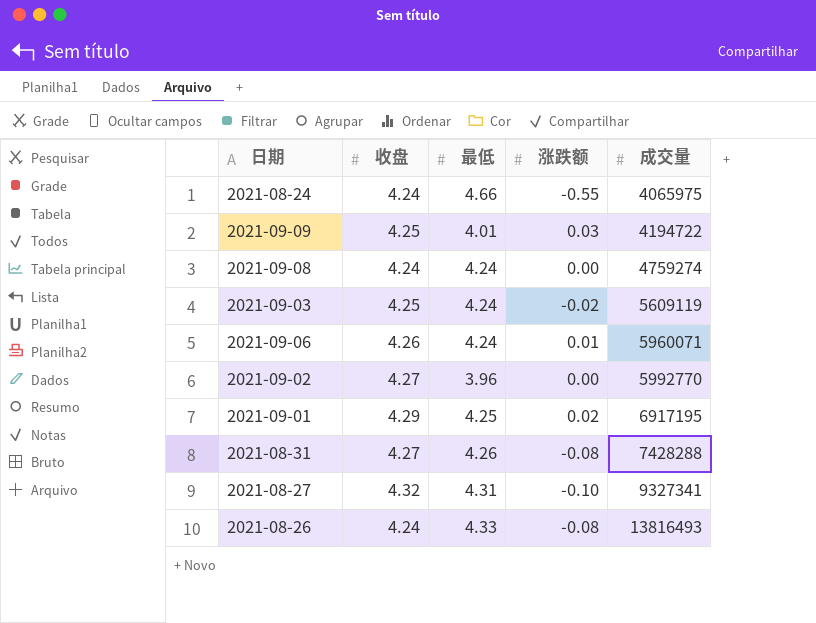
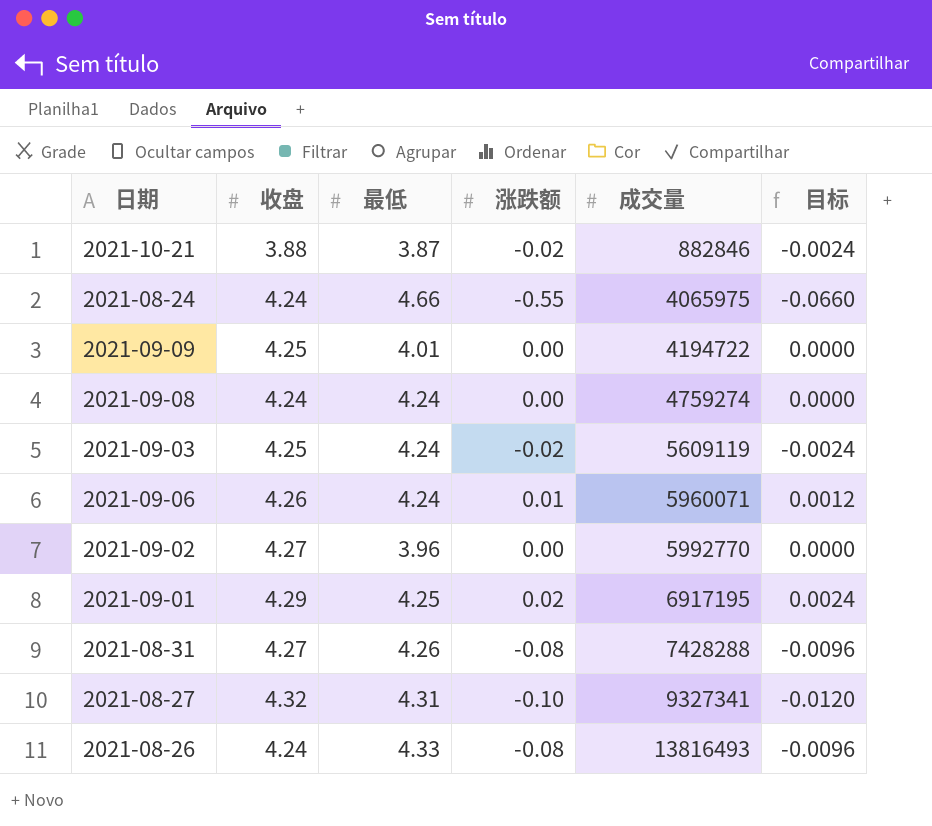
column 目标 | formula: none -> [涨跌额] * 0.12
row 2021-10-21: none -> 3.88 | 3.87 | -0.02 | 882846 | -0.0024
2021-09-09 | 涨跌额: 0.03 -> 0.00

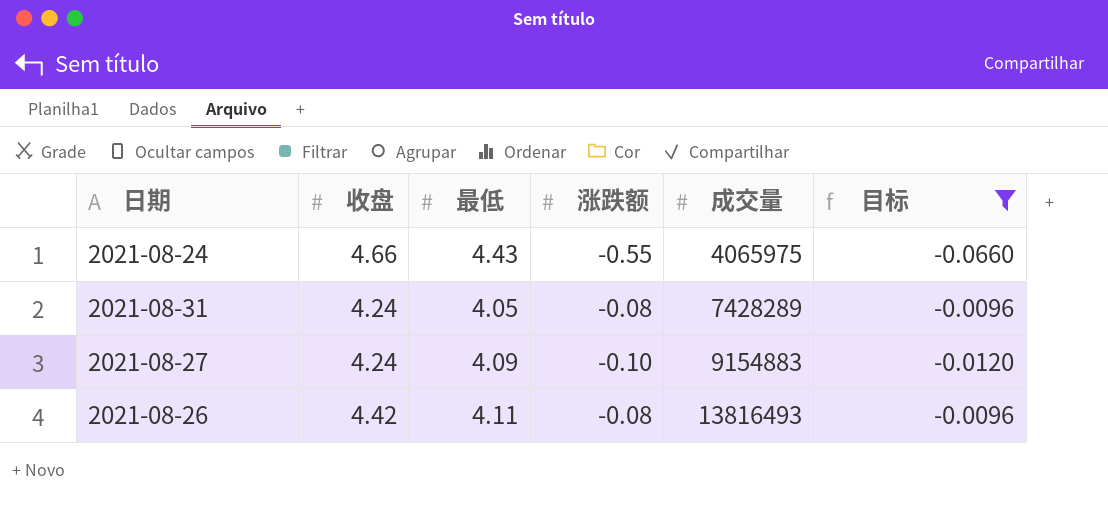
filter: none -> 目标 <= -0.0096
2021-08-24 | 收盘: 4.24 -> 4.66
2021-08-24 | 最低: 4.66 -> 4.43
2021-08-31 | 收盘: 4.27 -> 4.24
2021-08-31 | 最低: 4.26 -> 4.05
2021-08-31 | 成交量: 7428288 -> 7428289
2021-08-27 | 收盘: 4.32 -> 4.24
2021-08-27 | 最低: 4.31 -> 4.09
2021-08-27 | 成交量: 9327341 -> 9154883
2021-08-26 | 收盘: 4.24 -> 4.42
2021-08-26 | 最低: 4.33 -> 4.11

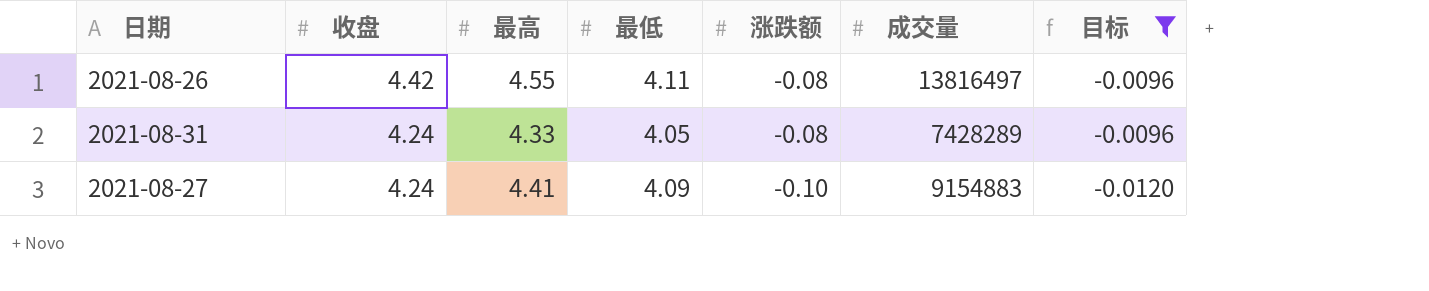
row order: 成交量 ascending -> 收盘 descending
column 最高 | position: none -> 3
row 2021-08-24: 4.66 | 4.43 | -0.55 | 4065975 | -0.0660 -> none
2021-08-26 | 成交量: 13816493 -> 13816497

